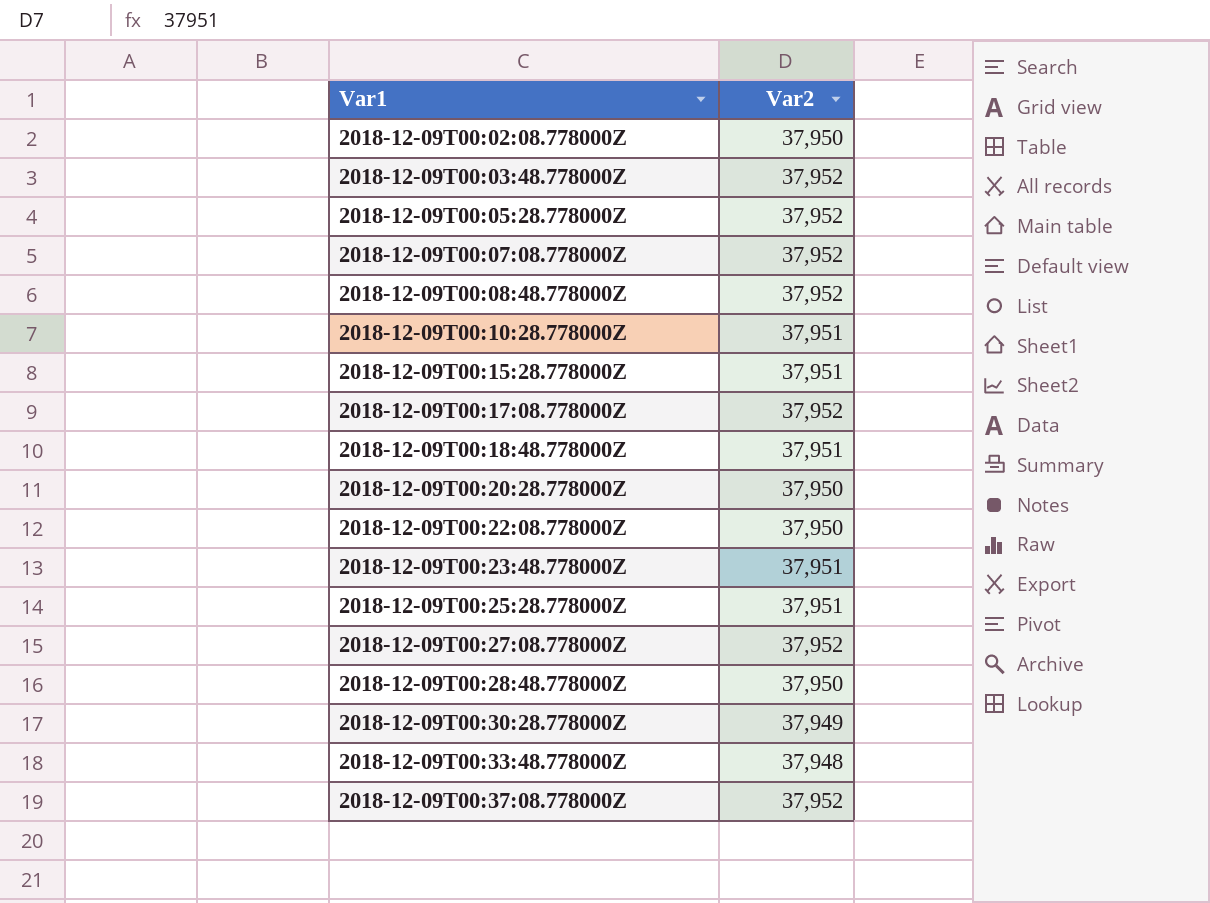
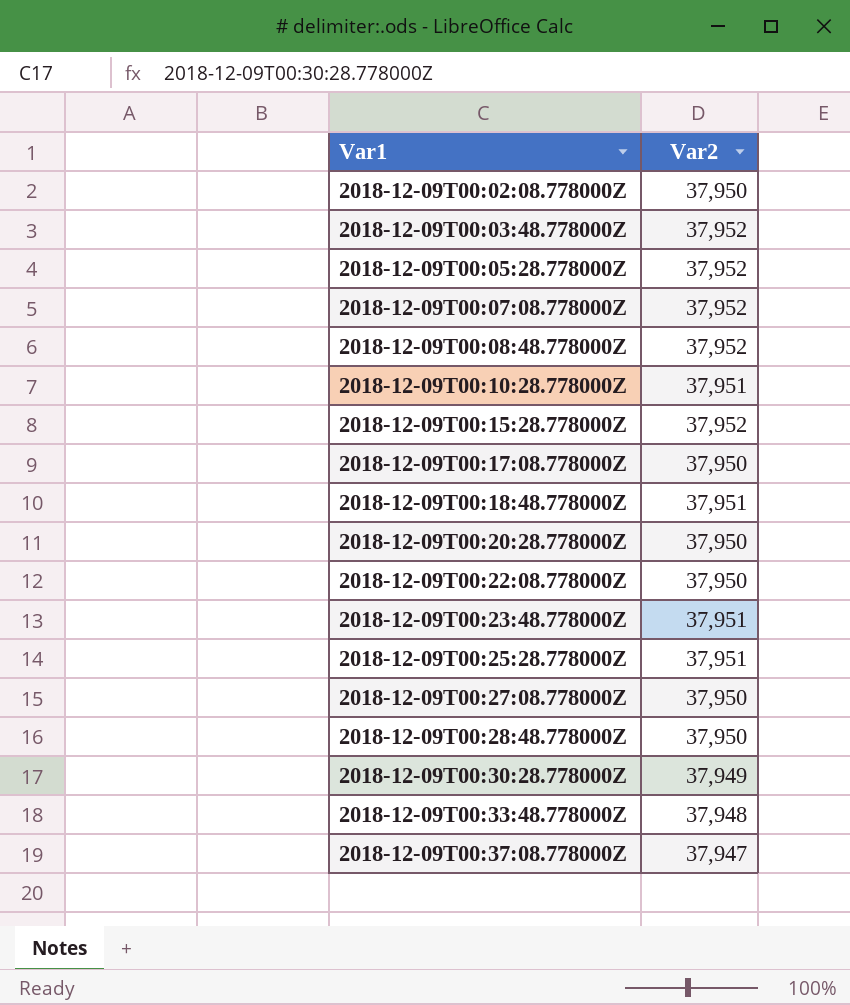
2018-12-09T00:15:28.778000Z | Var2: 37,951 -> 37,952
2018-12-09T00:17:08.778000Z | Var2: 37,952 -> 37,950
2018-12-09T00:27:08.778000Z | Var2: 37,952 -> 37,950
2018-12-09T00:37:08.778000Z | Var2: 37,952 -> 37,947

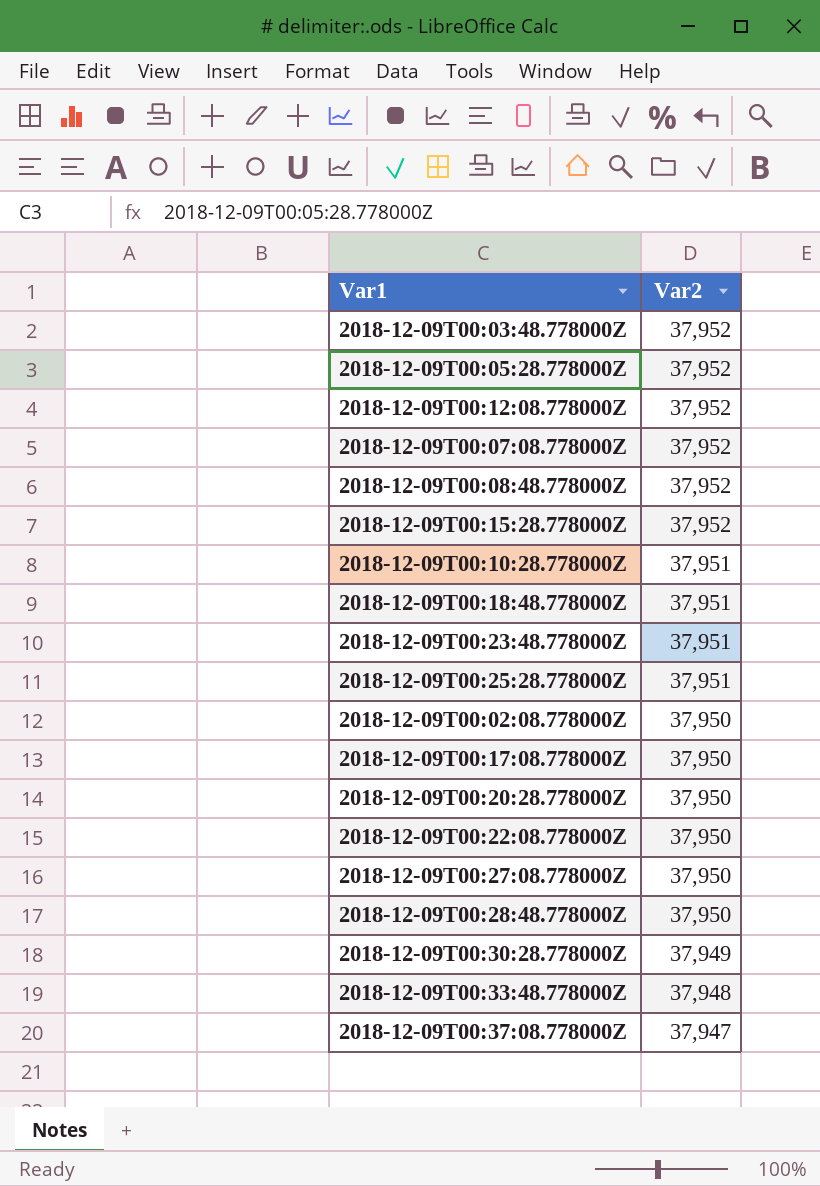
row order: Var1 ascending -> Var2 descending
row 2018-12-09T00:12:08.778000Z: none -> 37,952

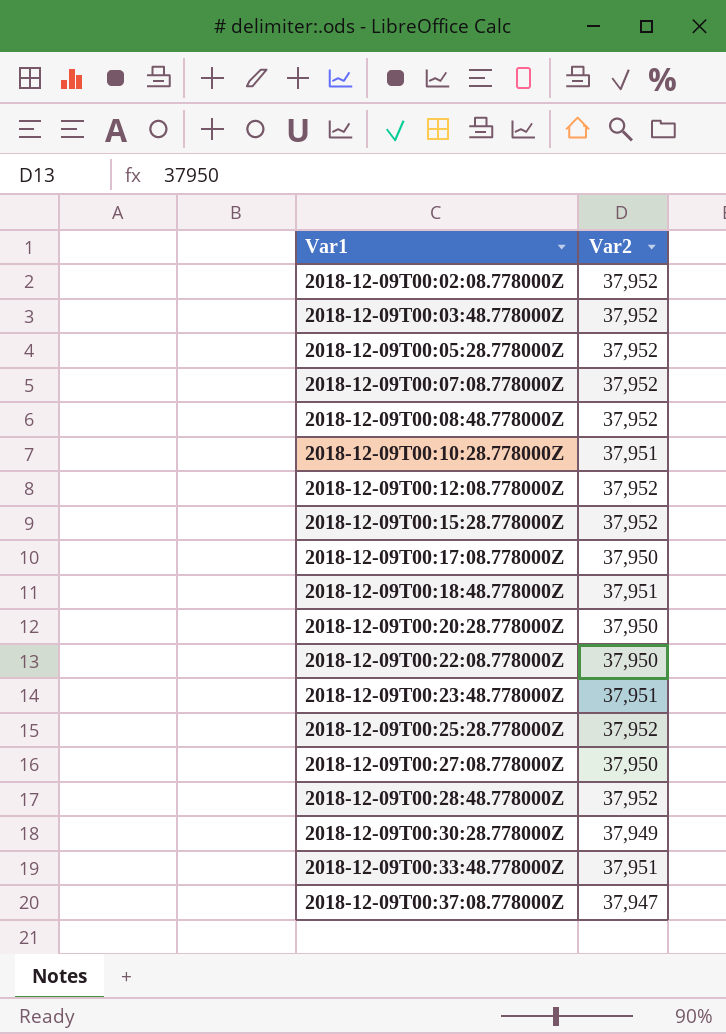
row order: Var2 descending -> Var1 ascending
2018-12-09T00:02:08.778000Z | Var2: 37,950 -> 37,952
2018-12-09T00:25:28.778000Z | Var2: 37,951 -> 37,952
2018-12-09T00:28:48.778000Z | Var2: 37,950 -> 37,952
2018-12-09T00:33:48.778000Z | Var2: 37,948 -> 37,951

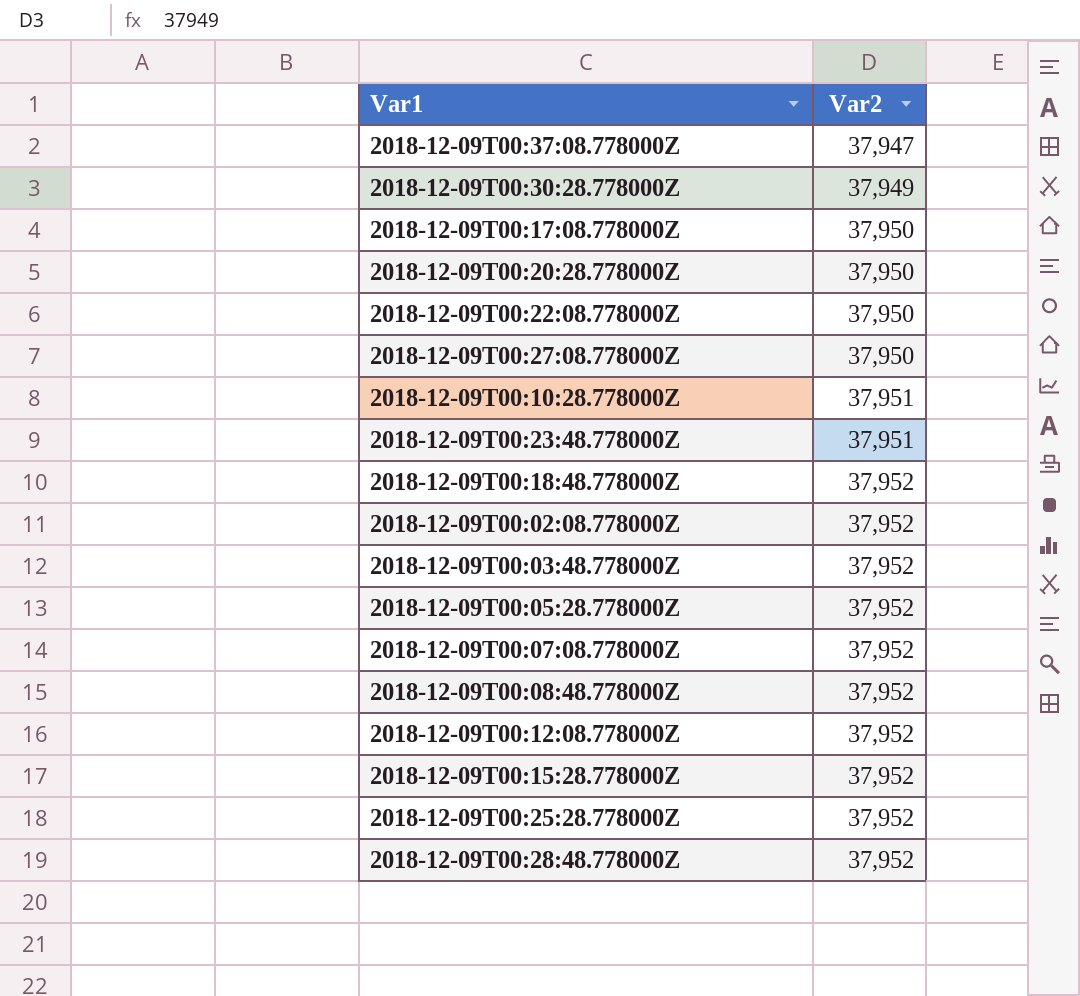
row order: Var1 ascending -> Var2 ascending
row 2018-12-09T00:33:48.778000Z: 37,951 -> none
2018-12-09T00:18:48.778000Z | Var2: 37,951 -> 37,952

